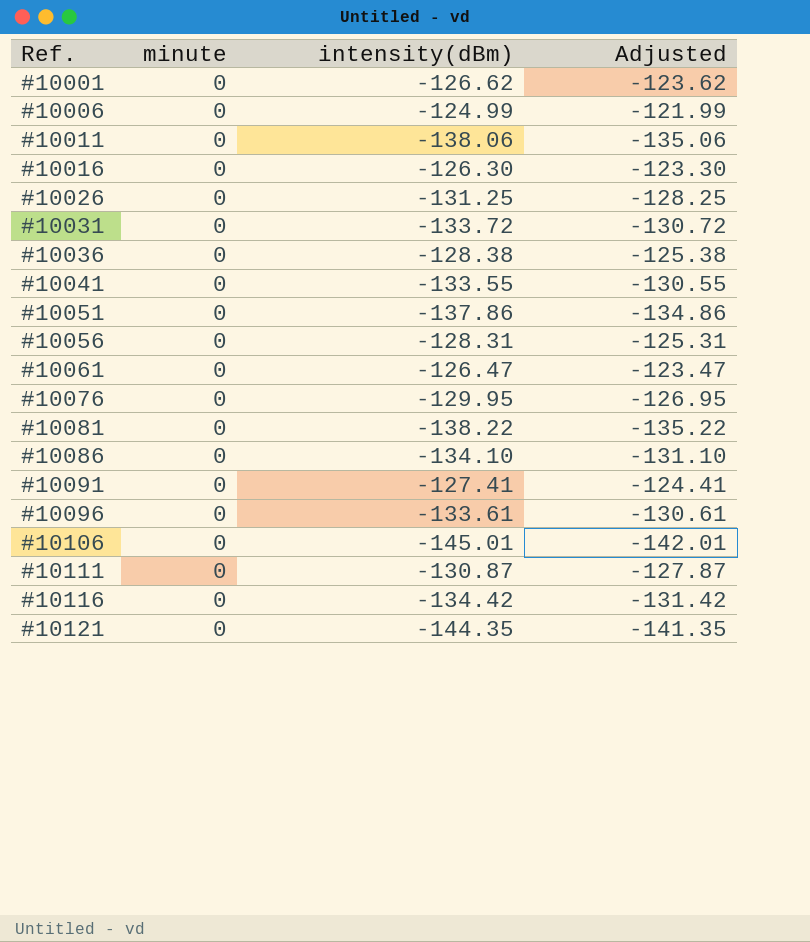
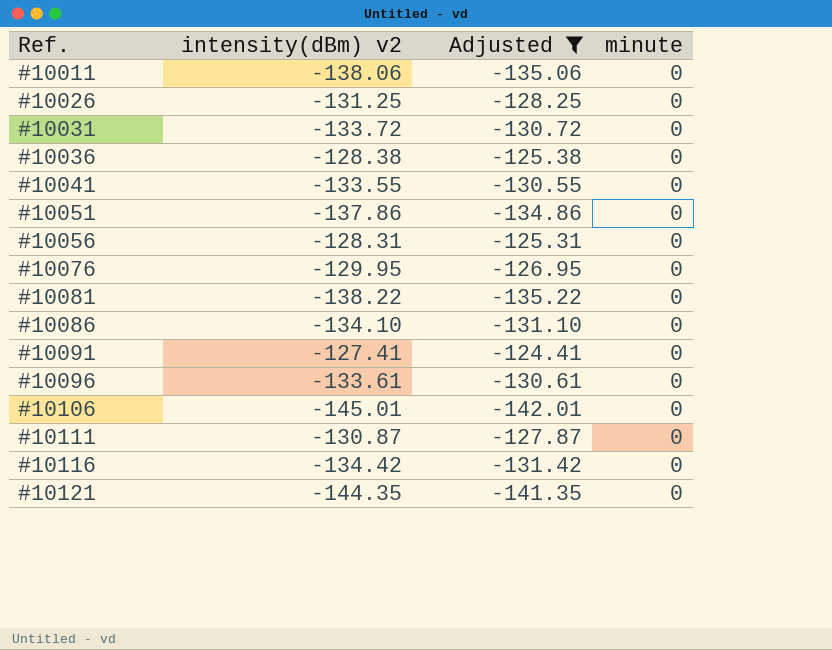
filter: none -> Adjusted <= -124.41
column name: intensity(dBm) -> intensity(dBm) v2
column minute | position: 2 -> 4

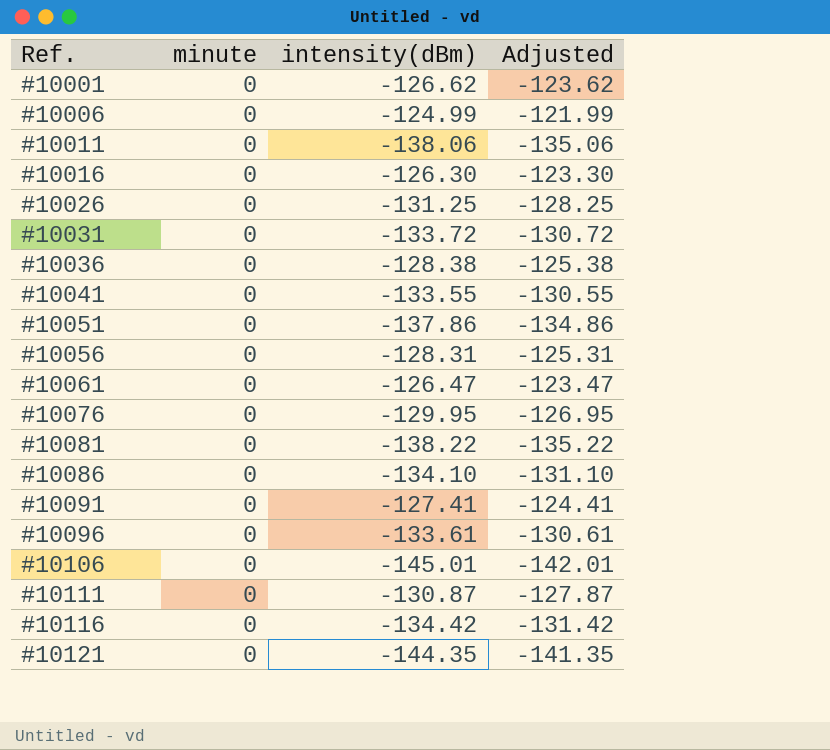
filter: Adjusted <= -124.41 -> none
column minute | position: 4 -> 2
column name: intensity(dBm) v2 -> intensity(dBm)

